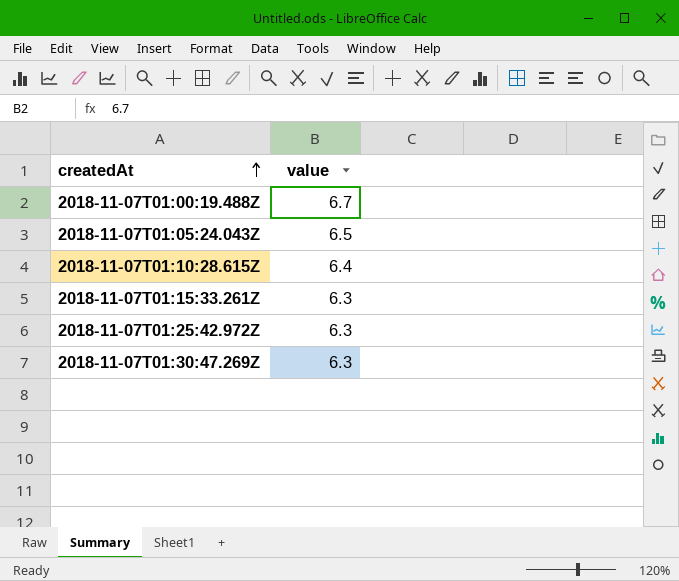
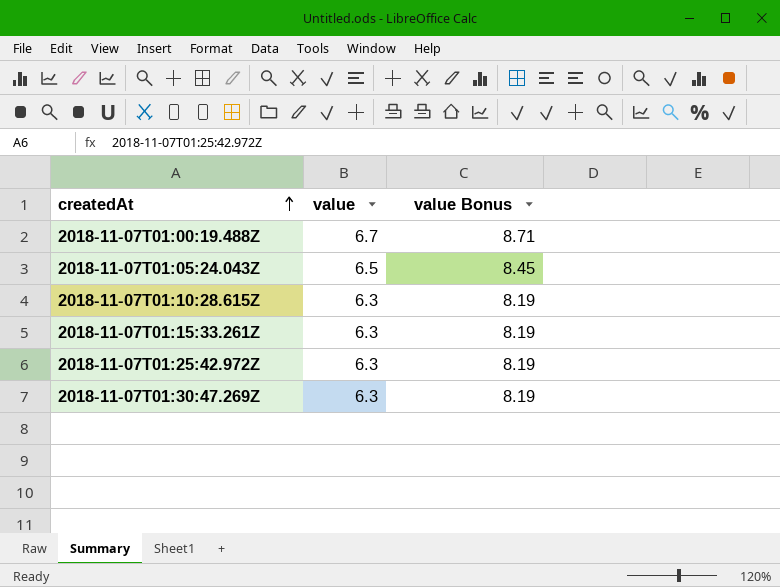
column value Bonus | formula: none -> [value] * 1.3
2018-11-07T01:10:28.615Z | value: 6.4 -> 6.3

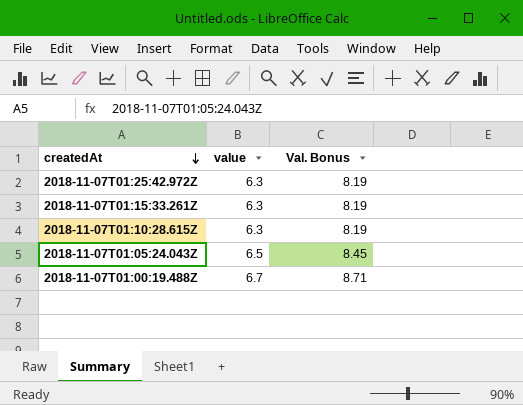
row order: createdAt ascending -> createdAt descending
column name: value Bonus -> Val. Bonus
row 2018-11-07T01:30:47.269Z: 6.3 | 8.19 -> none

